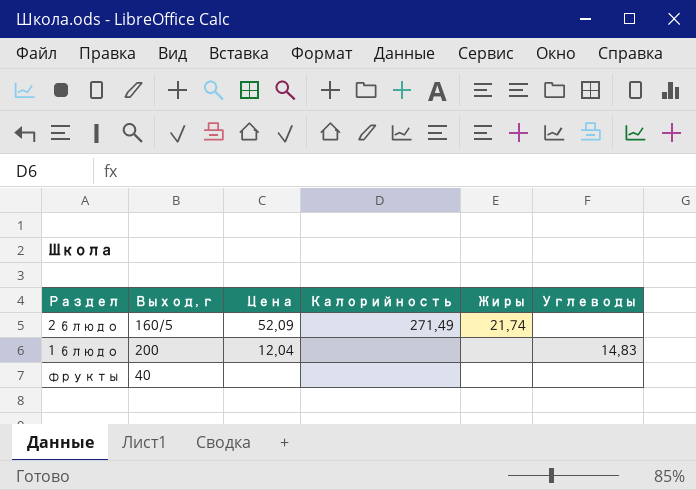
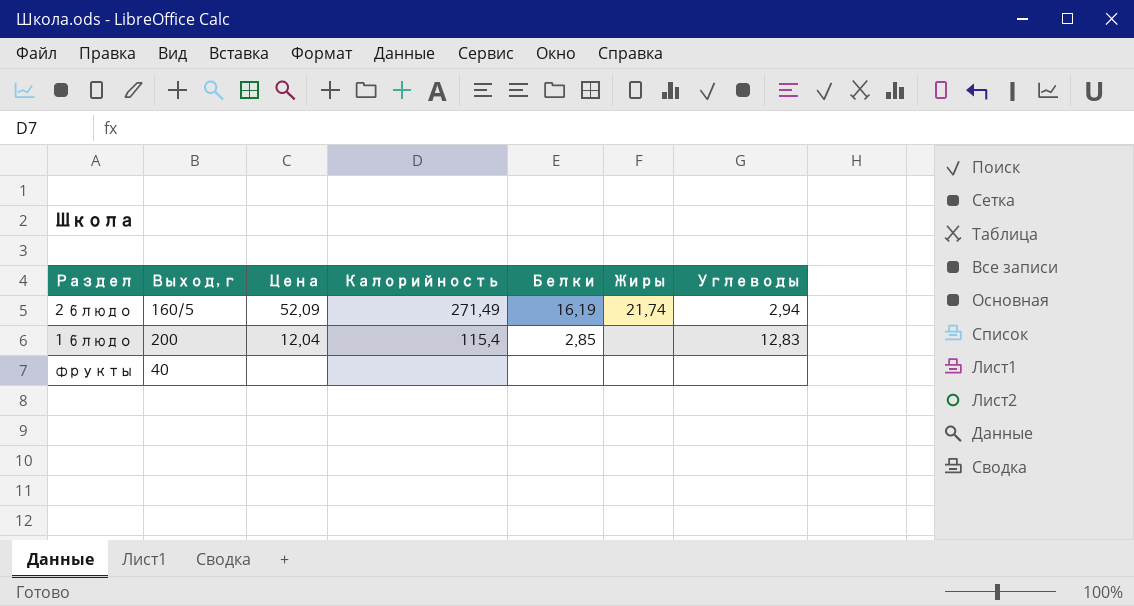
column Белки | position: none -> 5
2 блюдо | Углеводы: none -> 2,94
1 блюдо | Калорийность: none -> 115,4
1 блюдо | Углеводы: 14,83 -> 12,83

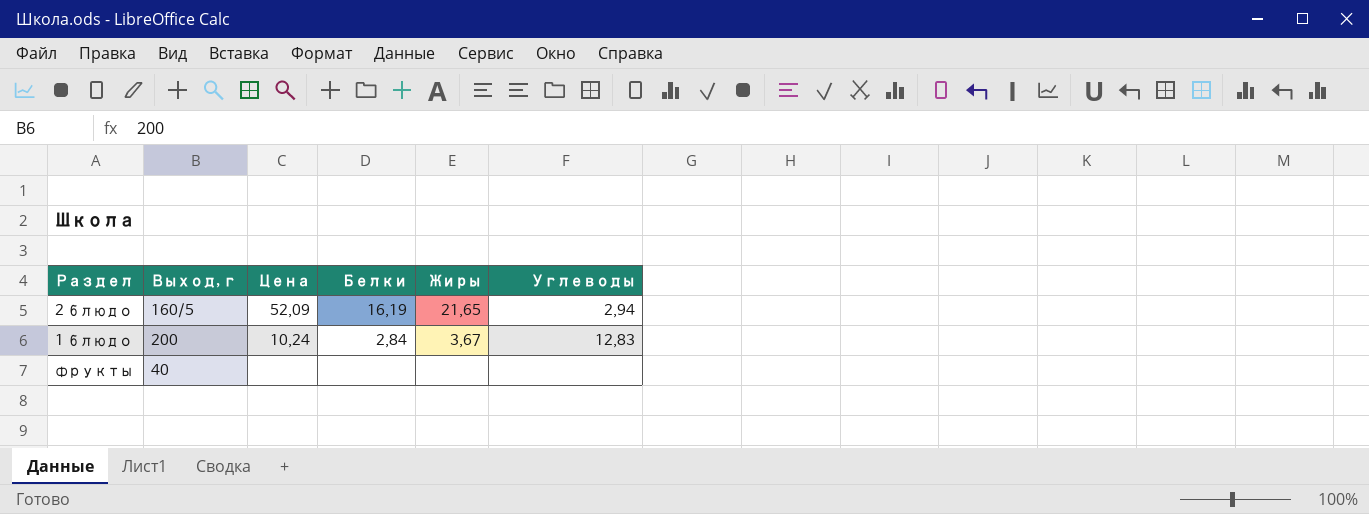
column Калорийность | position: 4 -> none
2 блюдо | Жиры: 21,74 -> 21,65
1 блюдо | Цена: 12,04 -> 10,24
1 блюдо | Белки: 2,85 -> 2,84
1 блюдо | Жиры: none -> 3,67

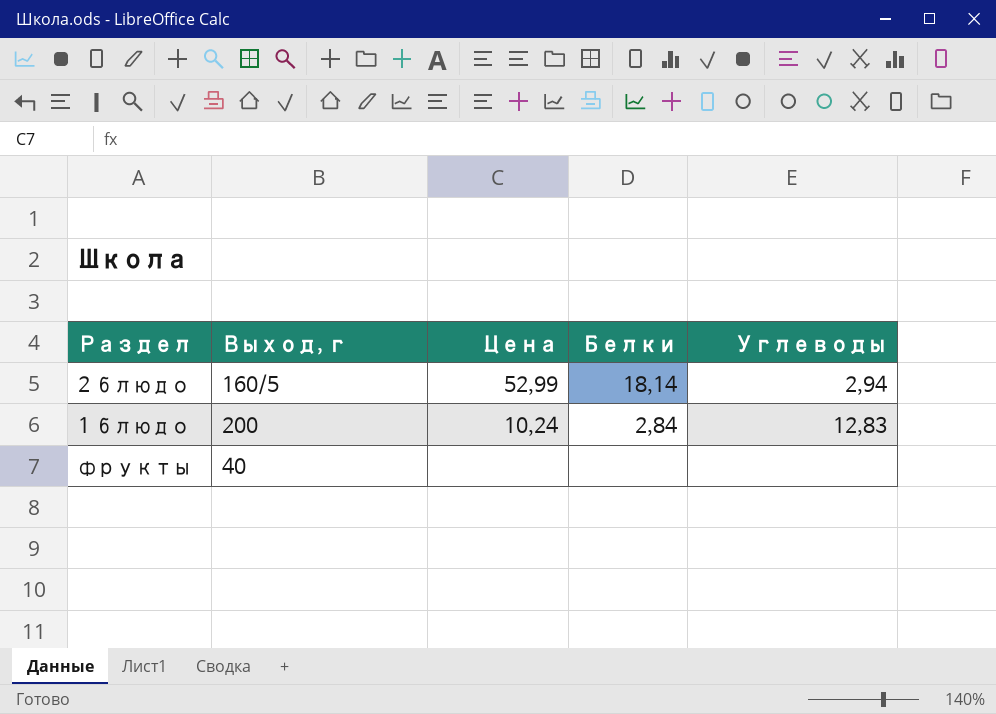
column Жиры | position: 5 -> none
2 блюдо | Цена: 52,09 -> 52,99
2 блюдо | Белки: 16,19 -> 18,14

